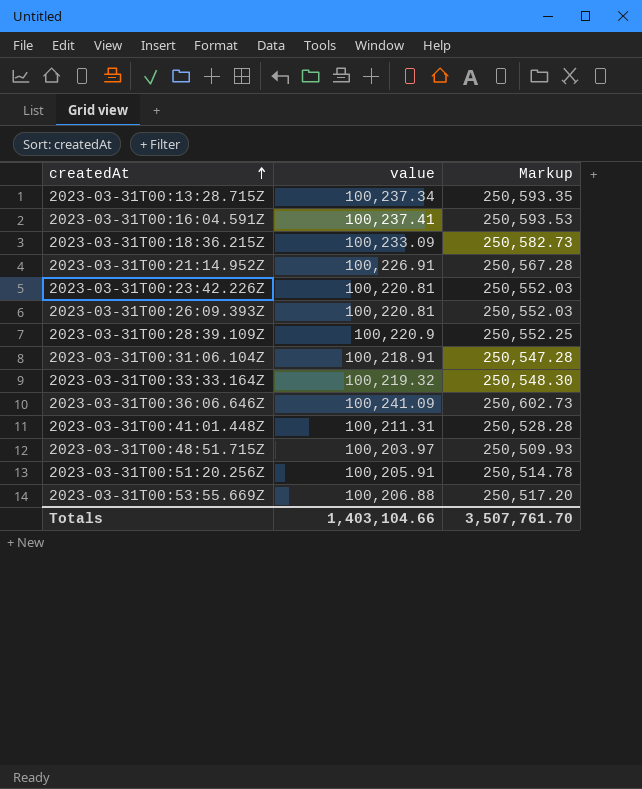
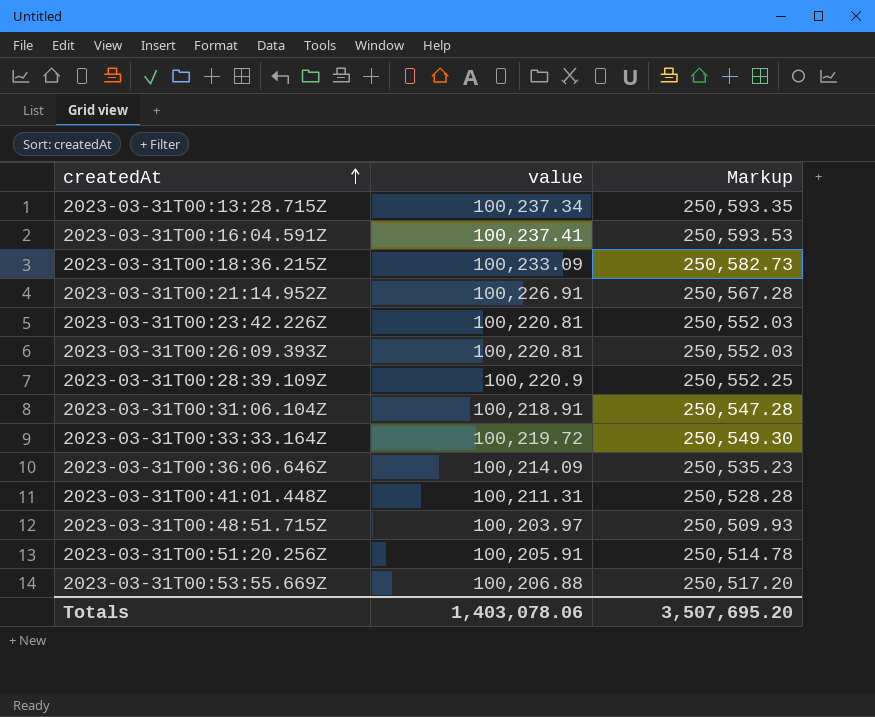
2023-03-31T00:33:33.164Z | value: 100,219.32 -> 100,219.72
2023-03-31T00:33:33.164Z | Markup: 250,548.30 -> 250,549.30
2023-03-31T00:36:06.646Z | value: 100,241.09 -> 100,214.09
2023-03-31T00:36:06.646Z | Markup: 250,602.73 -> 250,535.23
Totals | value: 1,403,104.66 -> 1,403,078.06
Totals | Markup: 3,507,761.70 -> 3,507,695.20

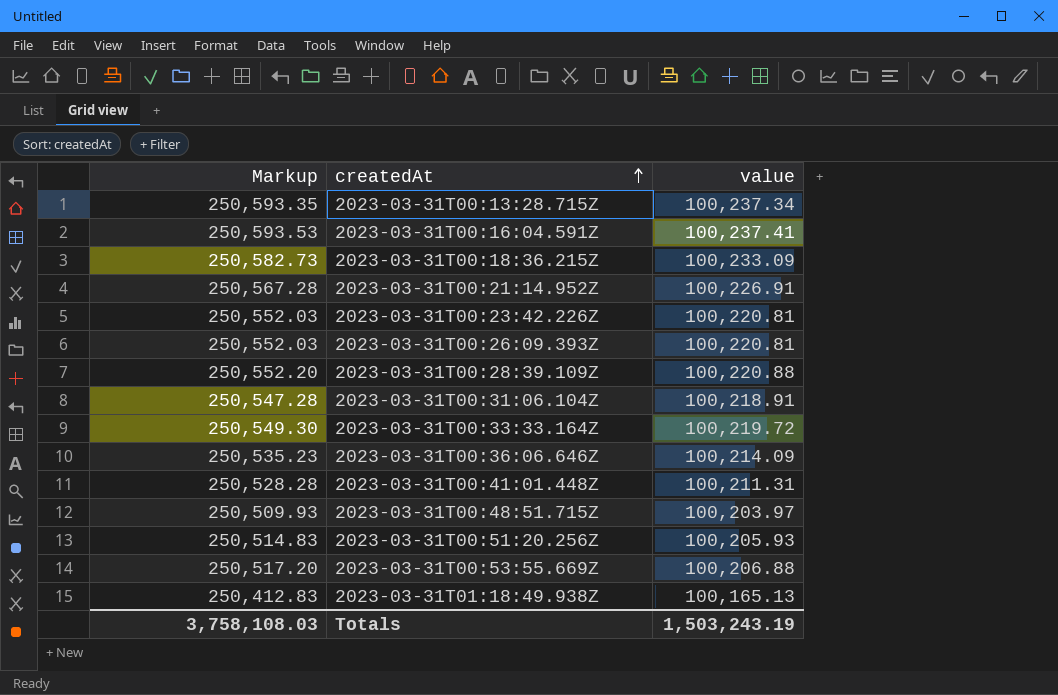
column Markup | position: 3 -> 1
2023-03-31T00:28:39.109Z | Markup: 250,552.25 -> 250,552.20
2023-03-31T00:28:39.109Z | value: 100,220.9 -> 100,220.88
2023-03-31T00:51:20.256Z | Markup: 250,514.78 -> 250,514.83
2023-03-31T00:51:20.256Z | value: 100,205.91 -> 100,205.93
row 2023-03-31T01:18:49.938Z: none -> 250,412.83 | 100,165.13
Totals | Markup: 3,507,695.20 -> 3,758,108.03
Totals | value: 1,403,078.06 -> 1,503,243.19

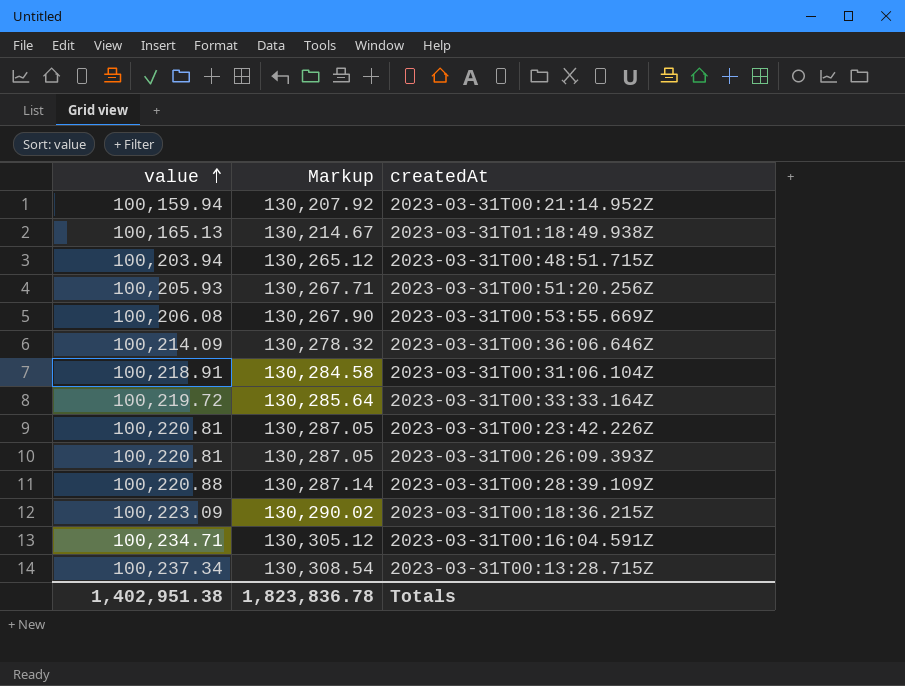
row order: createdAt ascending -> value ascending
column value | position: 3 -> 1
column Markup | formula: [value] * 2.5 -> [value] * 1.3
row 2023-03-31T00:41:01.448Z: 250,528.28 | 100,211.31 -> none
2023-03-31T00:21:14.952Z | value: 100,226.91 -> 100,159.94
2023-03-31T00:48:51.715Z | value: 100,203.97 -> 100,203.94
2023-03-31T00:53:55.669Z | value: 100,206.88 -> 100,206.08
2023-03-31T00:18:36.215Z | value: 100,233.09 -> 100,223.09
2023-03-31T00:16:04.591Z | value: 100,237.41 -> 100,234.71
Totals | value: 1,503,243.19 -> 1,402,951.38
Totals | Markup: 3,758,108.03 -> 1,823,836.78

